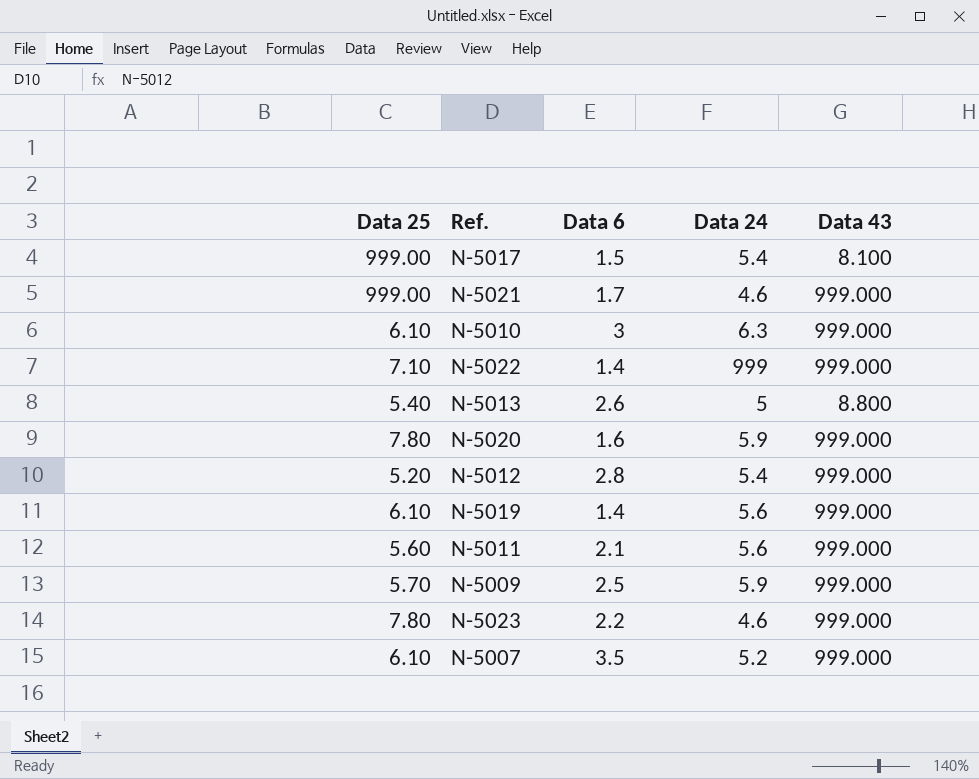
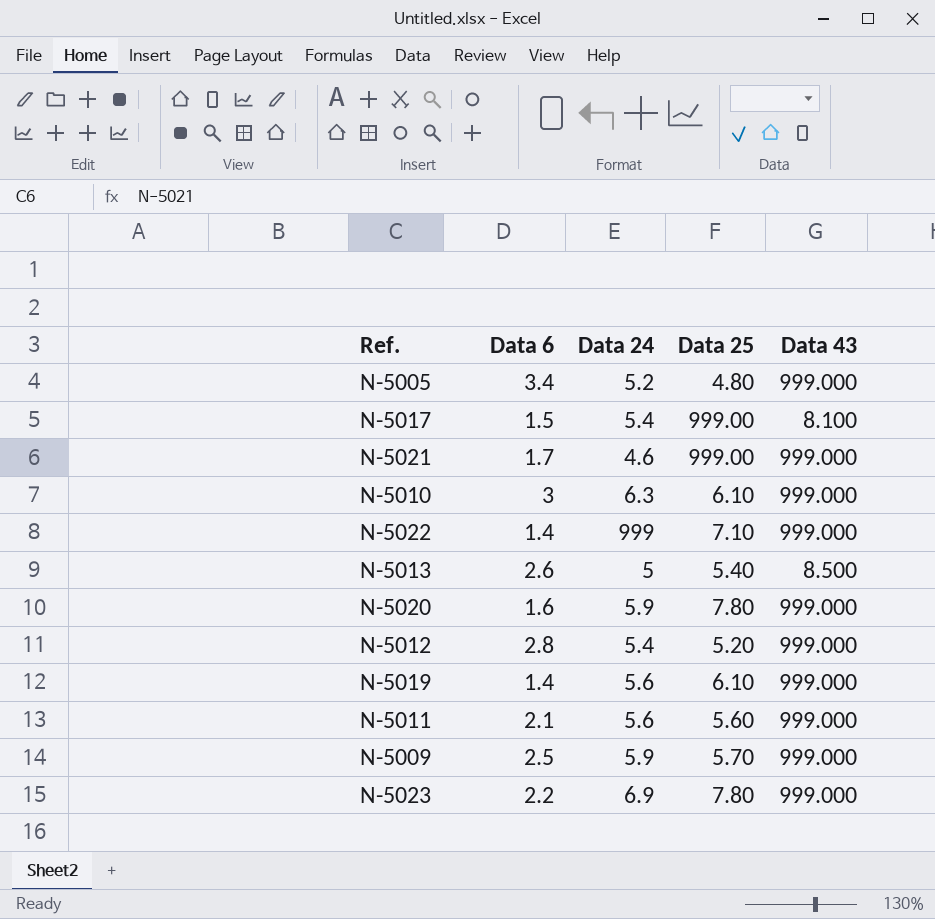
column Data 25 | position: 1 -> 4
row N-5007: 6.10 | 3.5 | 5.2 | 999.000 -> none
row N-5005: none -> 3.4 | 5.2 | 4.80 | 999.000
N-5013 | Data 43: 8.800 -> 8.500
N-5023 | Data 24: 4.6 -> 6.9

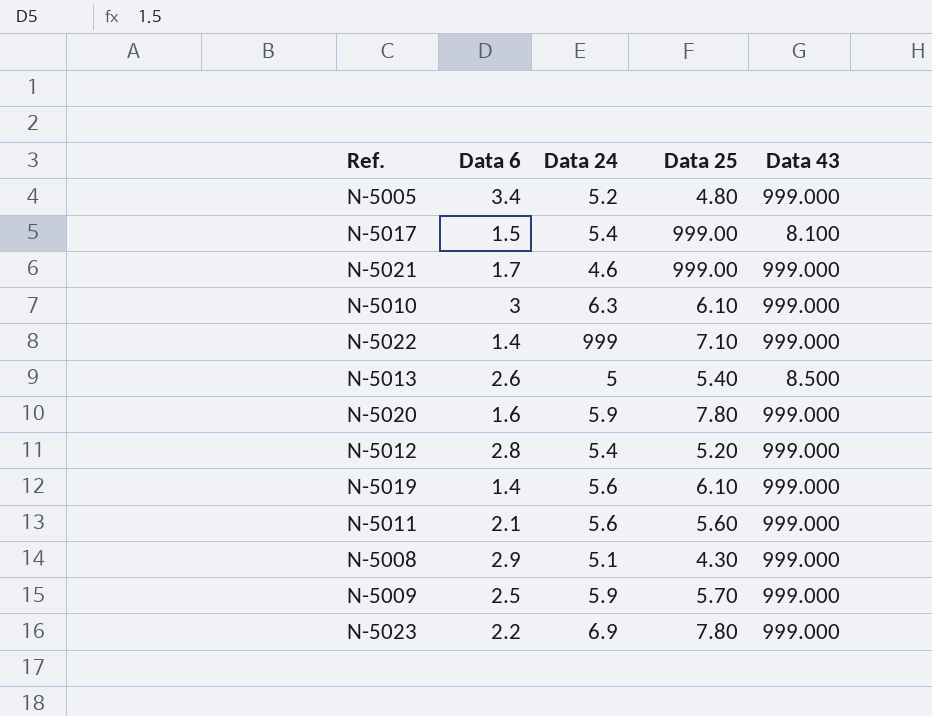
row N-5008: none -> 2.9 | 5.1 | 4.30 | 999.000

